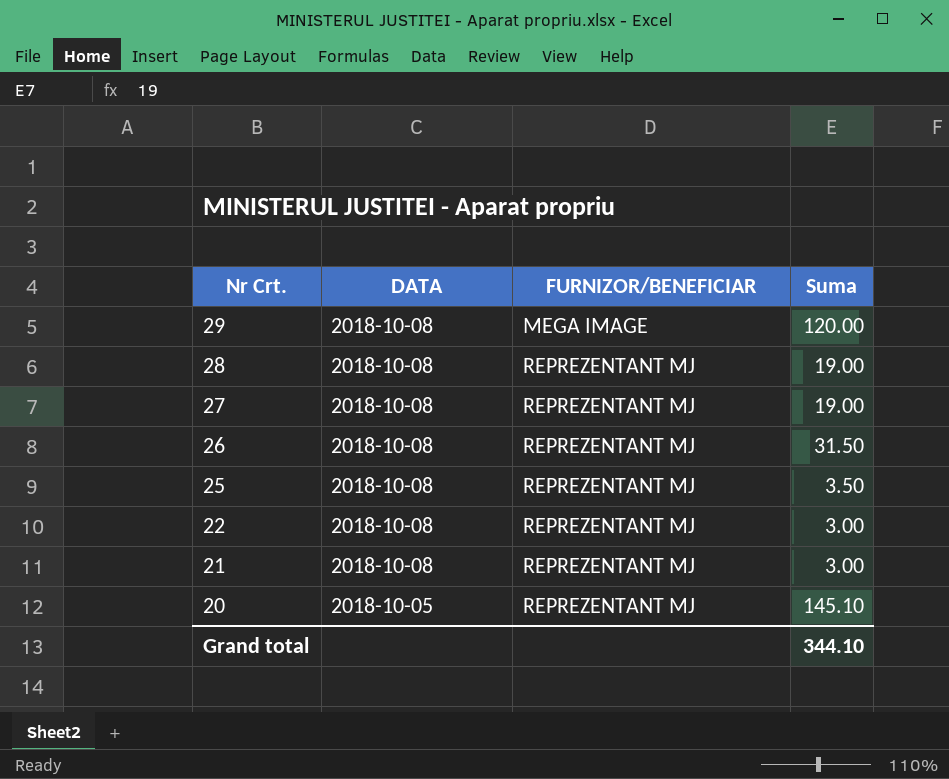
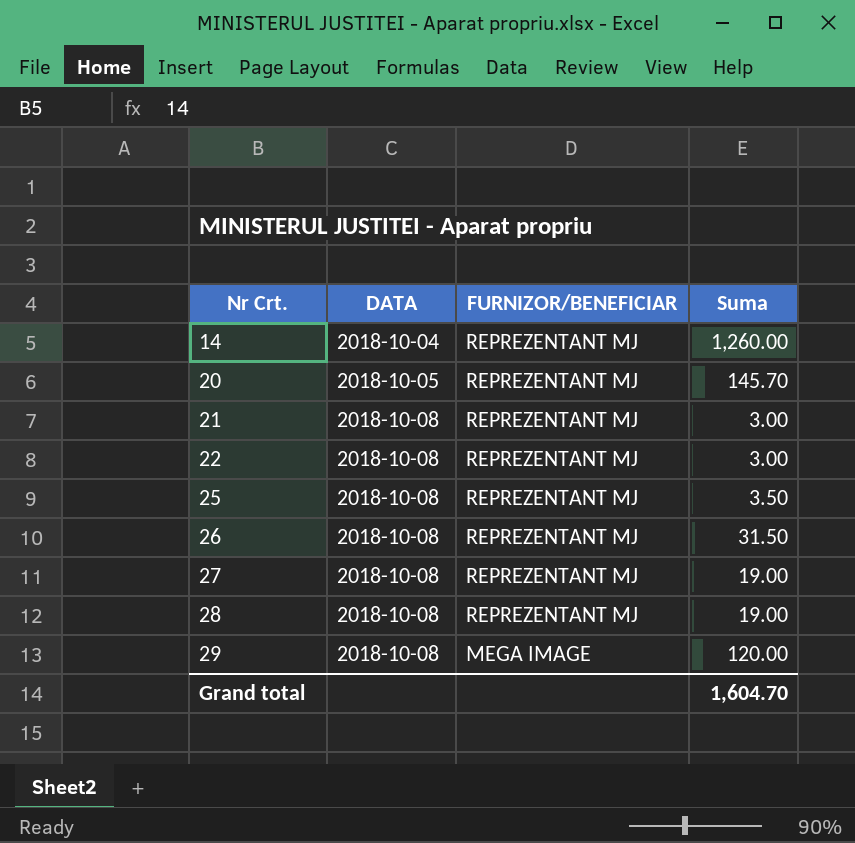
row order: Nr Crt. descending -> Nr Crt. ascending
row 14: none -> 2018-10-04 | REPREZENTANT MJ | 1,260.00
20 | Suma: 145.10 -> 145.70
Grand total | Suma: 344.10 -> 1,604.70

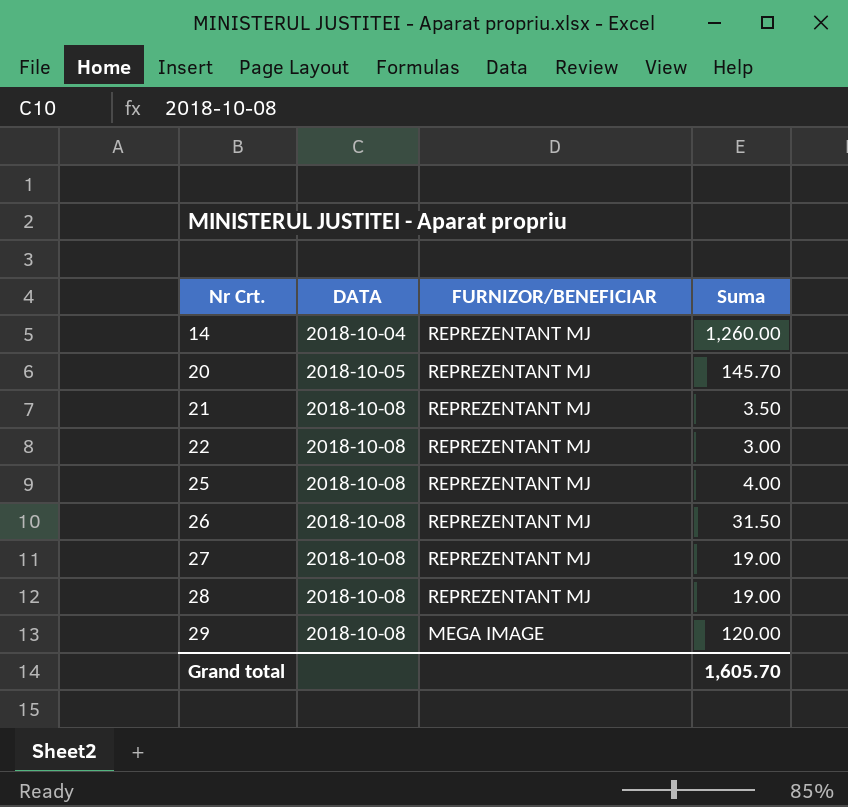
21 | Suma: 3.00 -> 3.50
25 | Suma: 3.50 -> 4.00
Grand total | Suma: 1,604.70 -> 1,605.70

